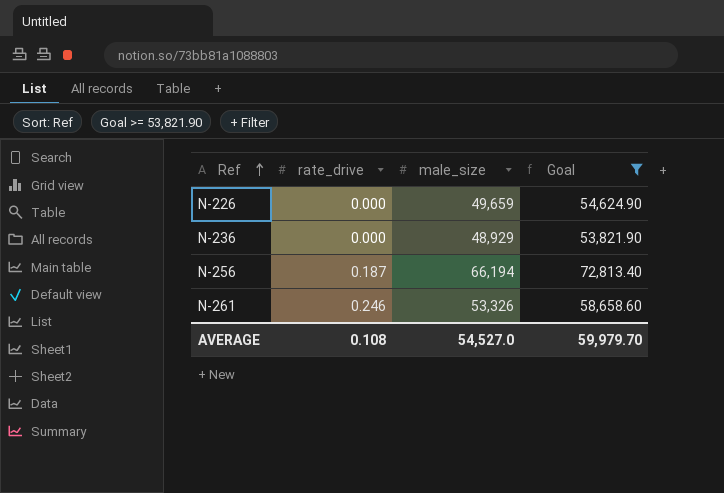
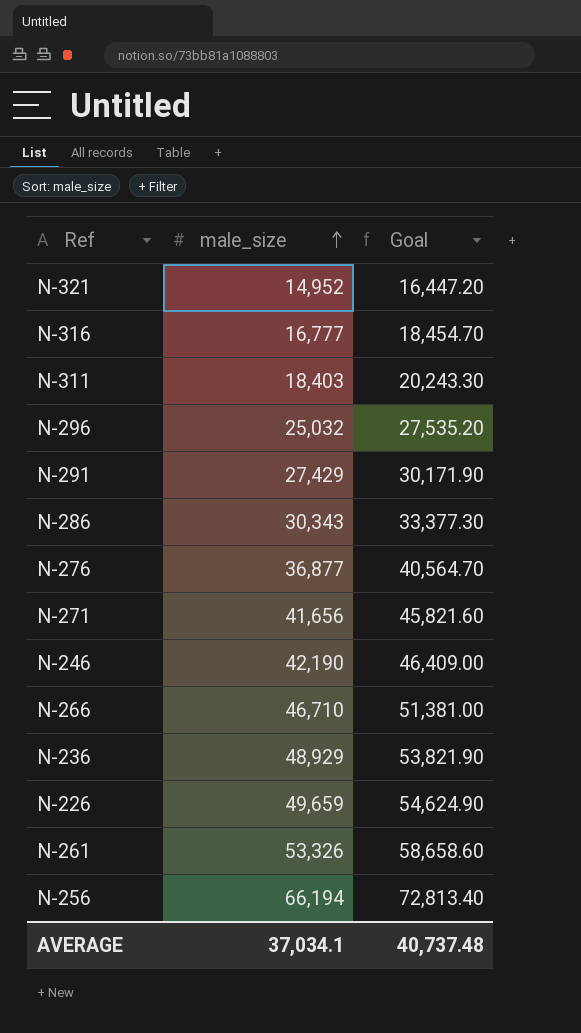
filter: Goal >= 53,821.90 -> none
row order: Ref ascending -> male_size ascending
column rate_drive | position: 2 -> none
AVERAGE | male_size: 54,527.0 -> 37,034.1
AVERAGE | Goal: 59,979.70 -> 40,737.48

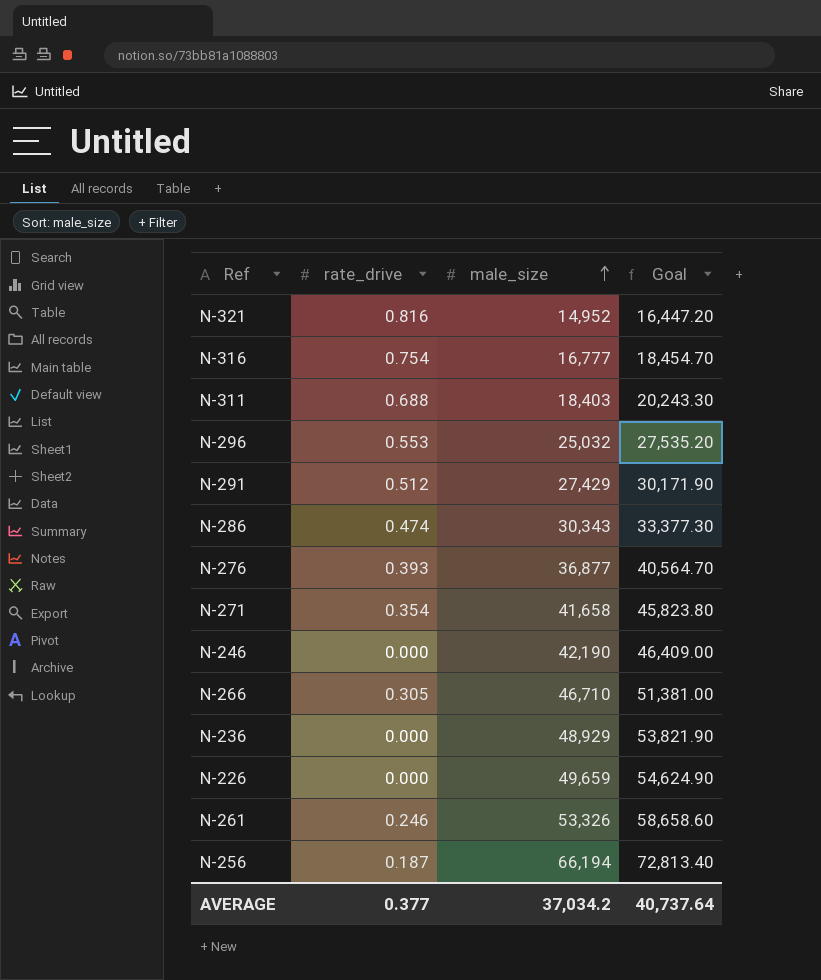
column rate_drive | position: none -> 2
N-271 | male_size: 41,656 -> 41,658
N-271 | Goal: 45,821.60 -> 45,823.80
AVERAGE | male_size: 37,034.1 -> 37,034.2
AVERAGE | Goal: 40,737.48 -> 40,737.64

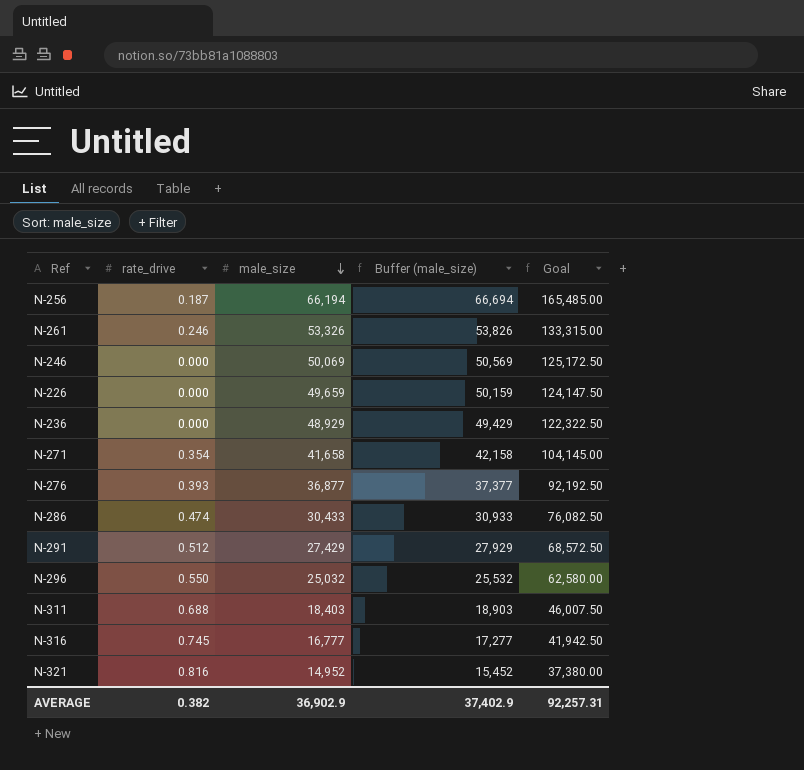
row order: male_size ascending -> male_size descending
column Buffer (male_size) | formula: none -> [male_size] + 500
column Goal | formula: [male_size] * 1.1 -> [male_size] * 2.5
row N-266: 0.305 | 46,710 | 51,381.00 -> none
N-246 | male_size: 42,190 -> 50,069
N-286 | male_size: 30,343 -> 30,433
N-296 | rate_drive: 0.553 -> 0.550
N-316 | rate_drive: 0.754 -> 0.745
AVERAGE | rate_drive: 0.377 -> 0.382
AVERAGE | male_size: 37,034.2 -> 36,902.9
AVERAGE | Goal: 40,737.64 -> 92,257.31

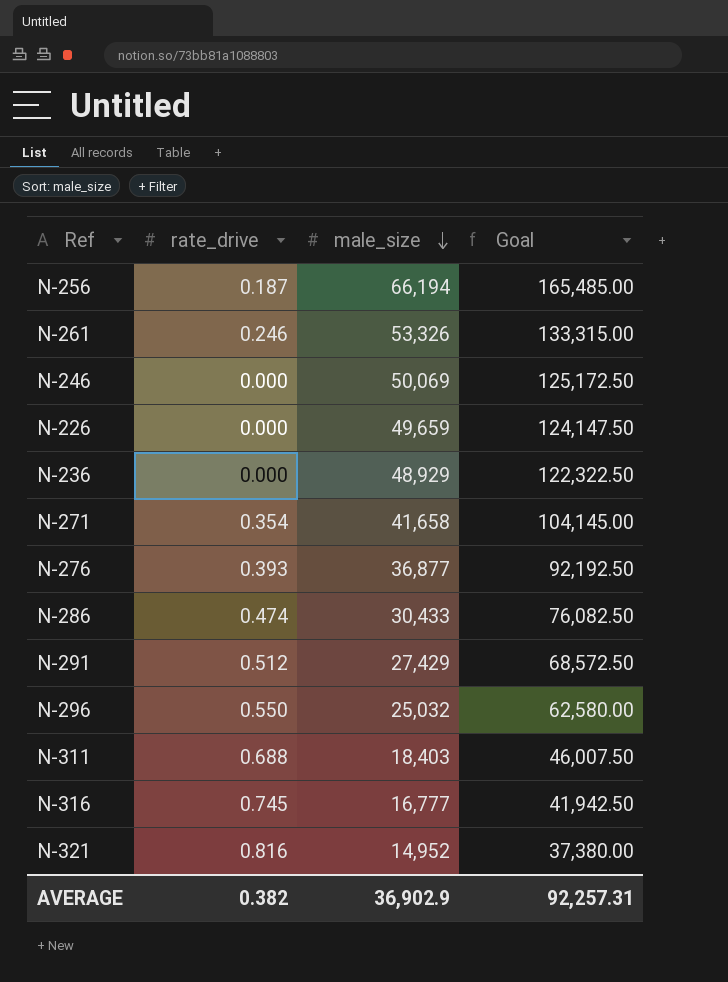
column Buffer (male_size) | formula: [male_size] + 500 -> none

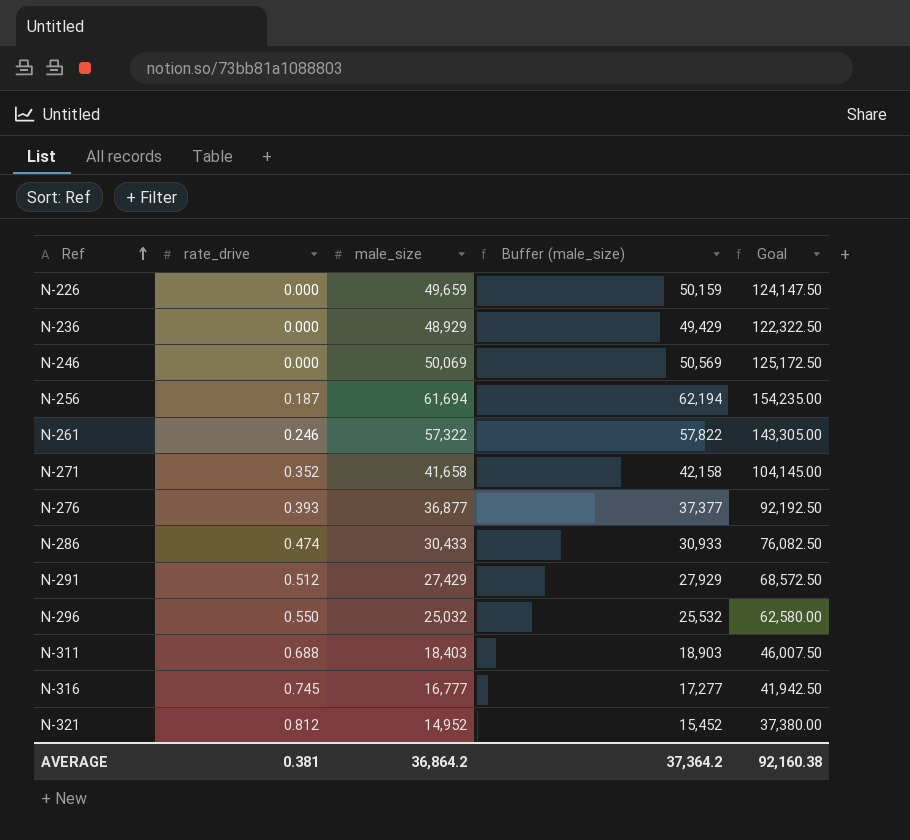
row order: male_size descending -> Ref ascending
column Buffer (male_size) | formula: none -> [male_size] + 500
N-256 | male_size: 66,194 -> 61,694
N-256 | Goal: 165,485.00 -> 154,235.00
N-261 | male_size: 53,326 -> 57,322
N-261 | Goal: 133,315.00 -> 143,305.00
N-271 | rate_drive: 0.354 -> 0.352
N-321 | rate_drive: 0.816 -> 0.812
AVERAGE | rate_drive: 0.382 -> 0.381
AVERAGE | male_size: 36,902.9 -> 36,864.2
AVERAGE | Goal: 92,257.31 -> 92,160.38

